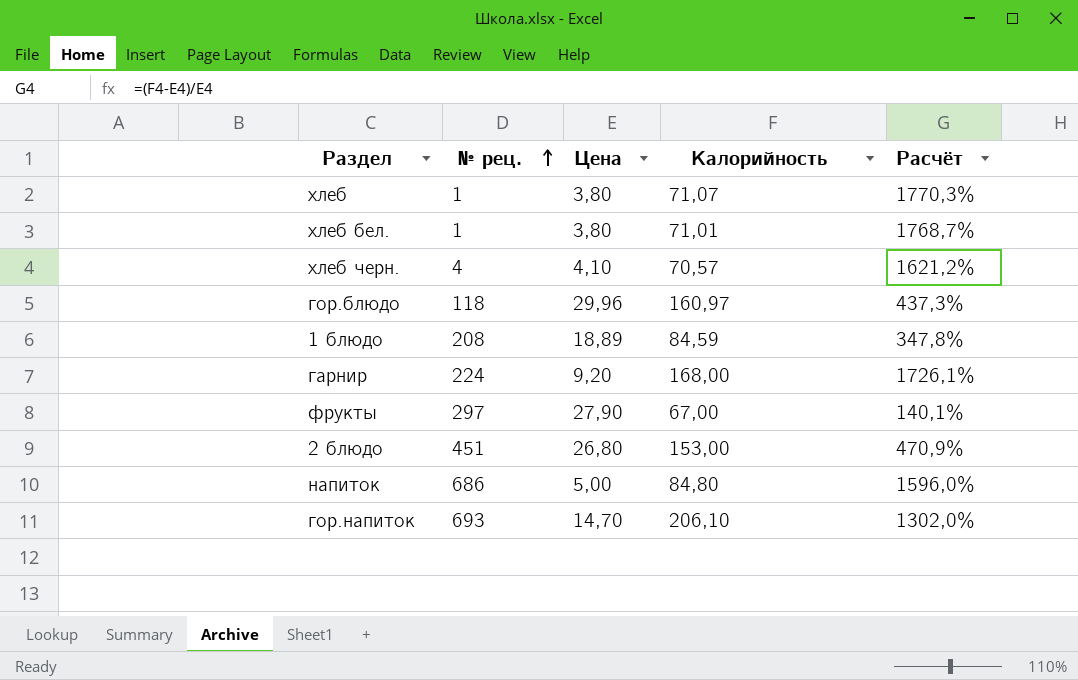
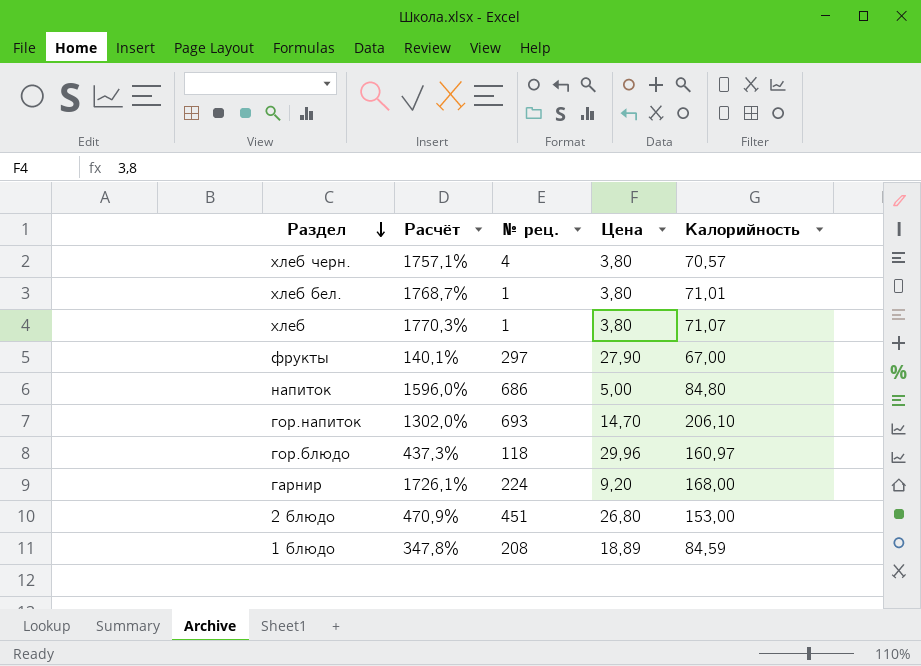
row order: № рец. ascending -> Раздел descending
column Расчёт | position: 5 -> 2
хлеб черн. | Расчёт: 1621,2% -> 1757,1%
хлеб черн. | Цена: 4,10 -> 3,80

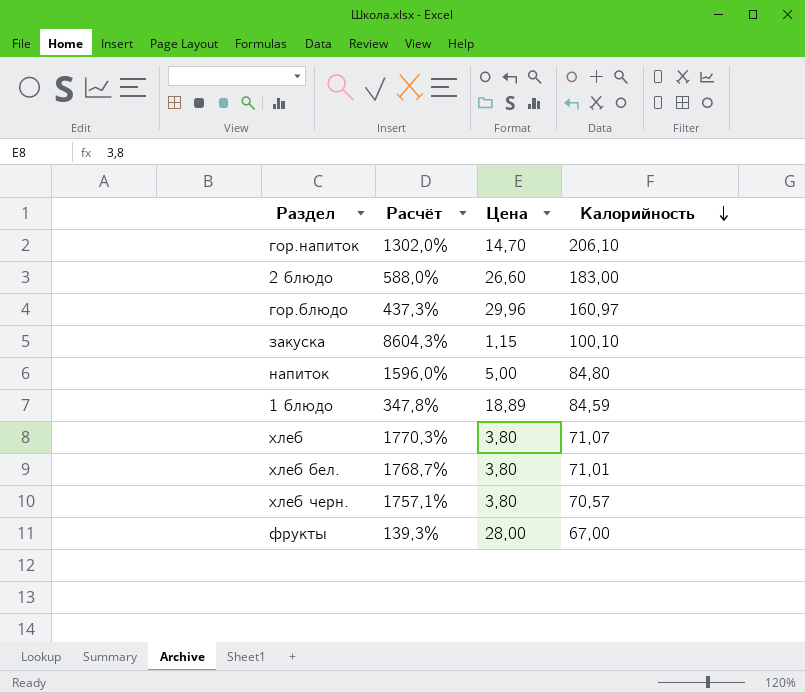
row order: Раздел descending -> Калорийность descending
column № рец. | position: 3 -> none
row гарнир: 1726,1% | 224 | 9,20 | 168,00 -> none
2 блюдо | Расчёт: 470,9% -> 588,0%
2 блюдо | Цена: 26,80 -> 26,60
2 блюдо | Калорийность: 153,00 -> 183,00
row закуска: none -> 8604,3% | 1,15 | 100,10
фрукты | Расчёт: 140,1% -> 139,3%
фрукты | Цена: 27,90 -> 28,00

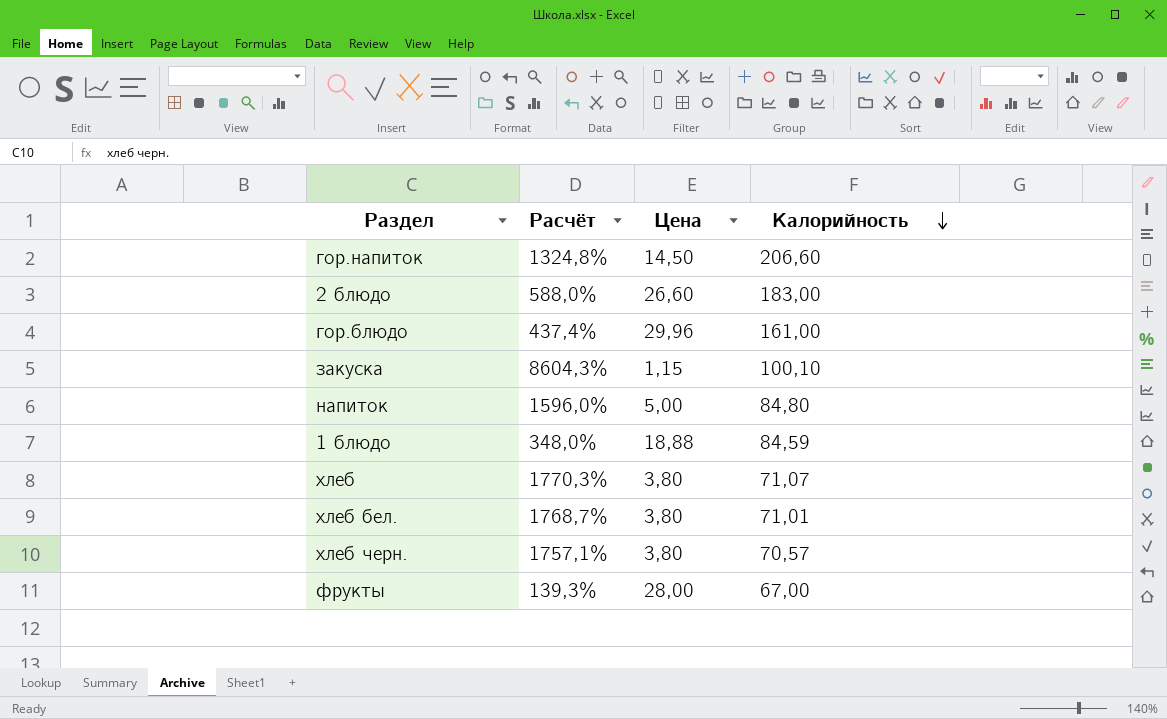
гор.напиток | Расчёт: 1302,0% -> 1324,8%
гор.напиток | Цена: 14,70 -> 14,50
гор.напиток | Калорийность: 206,10 -> 206,60
гор.блюдо | Расчёт: 437,3% -> 437,4%
гор.блюдо | Калорийность: 160,97 -> 161,00
1 блюдо | Расчёт: 347,8% -> 348,0%
1 блюдо | Цена: 18,89 -> 18,88

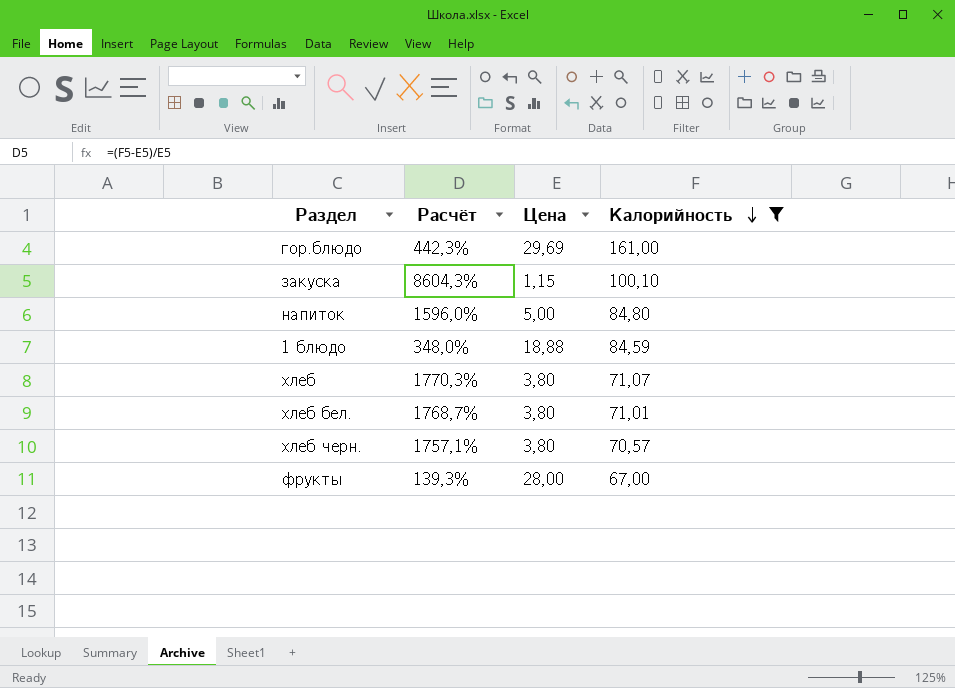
filter: none -> Калорийность <= 161,00
гор.блюдо | Расчёт: 437,4% -> 442,3%
гор.блюдо | Цена: 29,96 -> 29,69

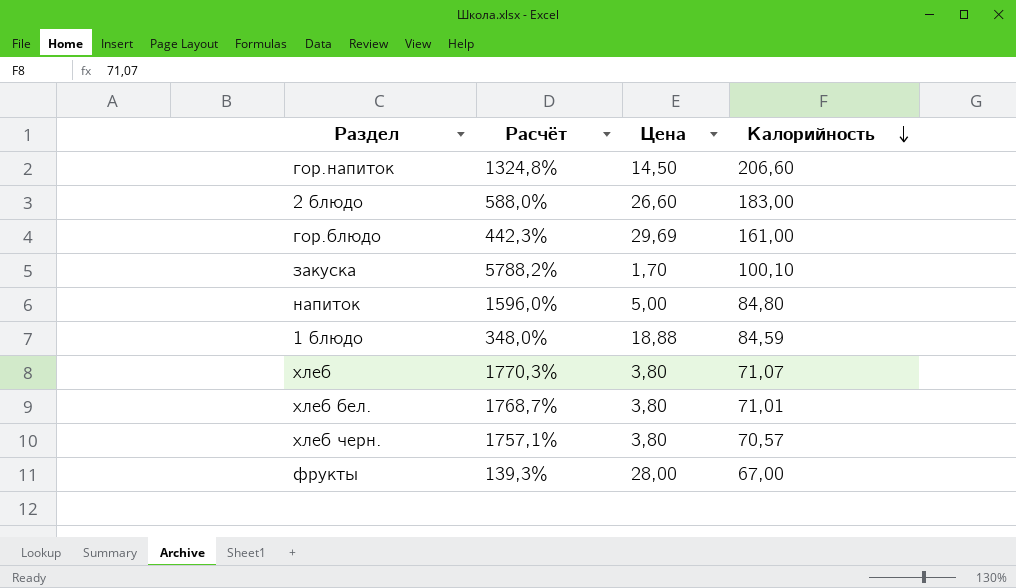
filter: Калорийность <= 161,00 -> none
закуска | Расчёт: 8604,3% -> 5788,2%
закуска | Цена: 1,15 -> 1,70

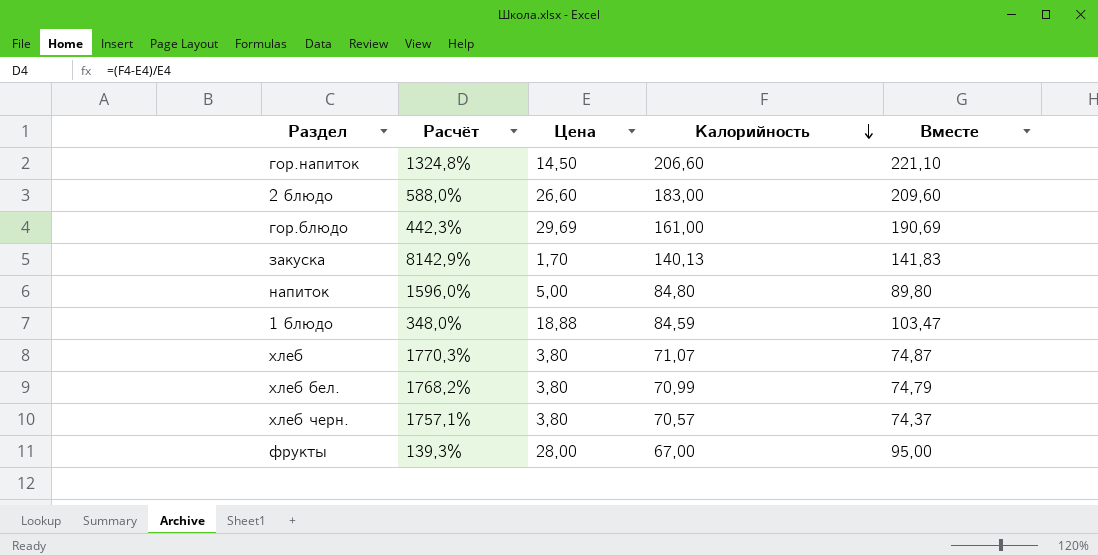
column Вместе | formula: none -> [Цена] + [Калорийность]
закуска | Расчёт: 5788,2% -> 8142,9%
закуска | Калорийность: 100,10 -> 140,13
хлеб бел. | Расчёт: 1768,7% -> 1768,2%
хлеб бел. | Калорийность: 71,01 -> 70,99

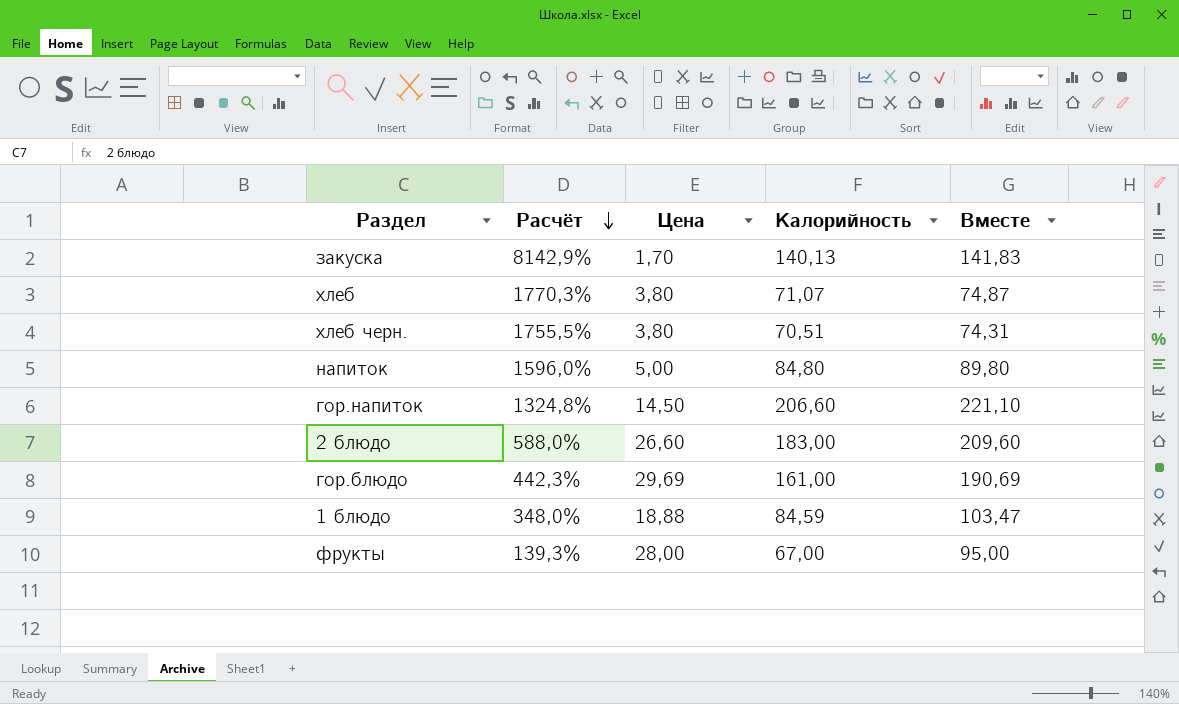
row order: Калорийность descending -> Расчёт descending
row хлеб бел.: 1768,2% | 3,80 | 70,99 | 74,79 -> none
хлеб черн. | Расчёт: 1757,1% -> 1755,5%
хлеб черн. | Калорийность: 70,57 -> 70,51
хлеб черн. | Вместе: 74,37 -> 74,31

